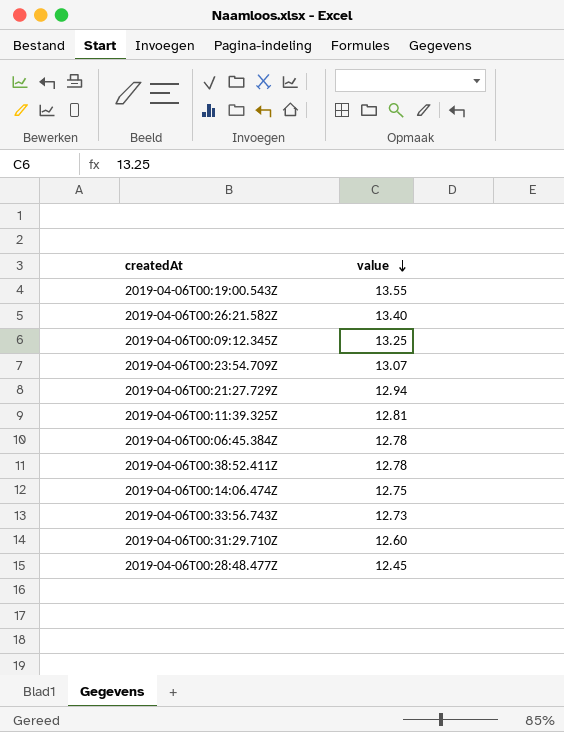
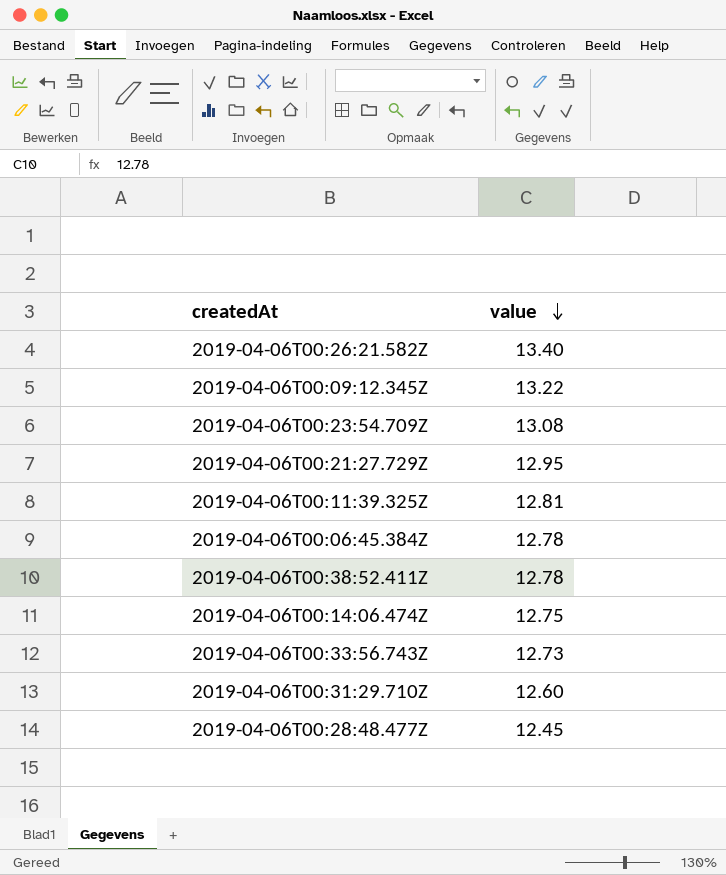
row 2019-04-06T00:19:00.543Z: 13.55 -> none
2019-04-06T00:09:12.345Z | value: 13.25 -> 13.22
2019-04-06T00:23:54.709Z | value: 13.07 -> 13.08
2019-04-06T00:21:27.729Z | value: 12.94 -> 12.95

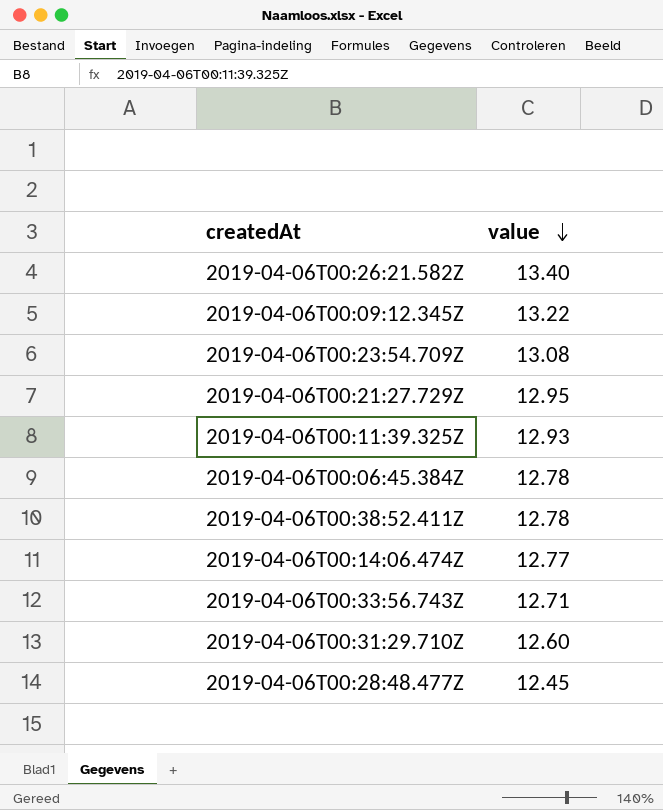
2019-04-06T00:11:39.325Z | value: 12.81 -> 12.93
2019-04-06T00:14:06.474Z | value: 12.75 -> 12.77
2019-04-06T00:33:56.743Z | value: 12.73 -> 12.71

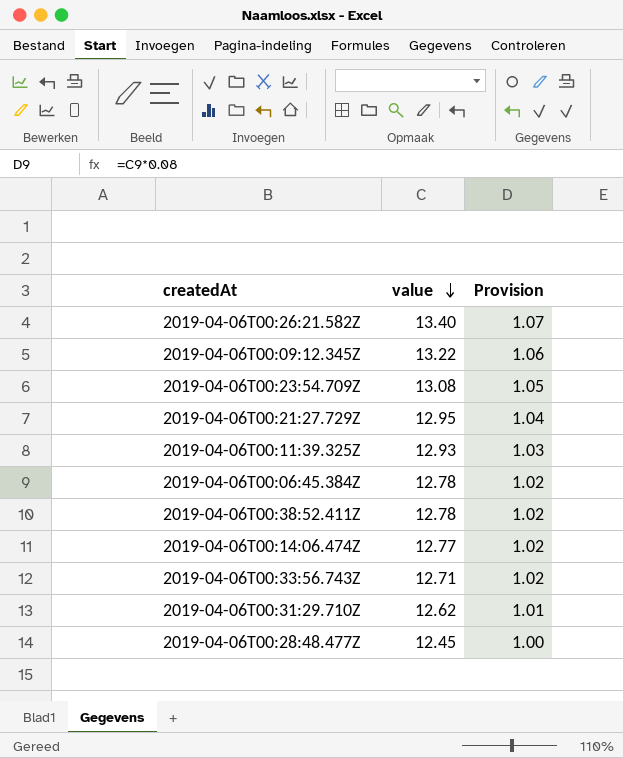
column Provision | formula: none -> [value] * 0.08
2019-04-06T00:31:29.710Z | value: 12.60 -> 12.62

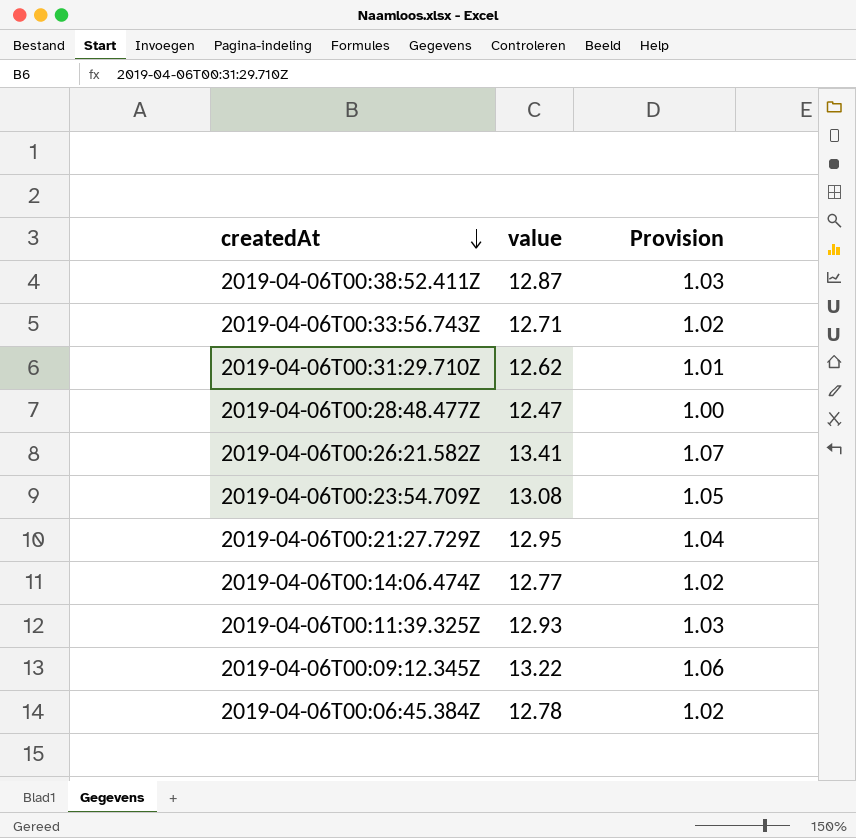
row order: value descending -> createdAt descending
2019-04-06T00:38:52.411Z | value: 12.78 -> 12.87
2019-04-06T00:38:52.411Z | Provision: 1.02 -> 1.03
2019-04-06T00:28:48.477Z | value: 12.45 -> 12.47
2019-04-06T00:26:21.582Z | value: 13.40 -> 13.41

